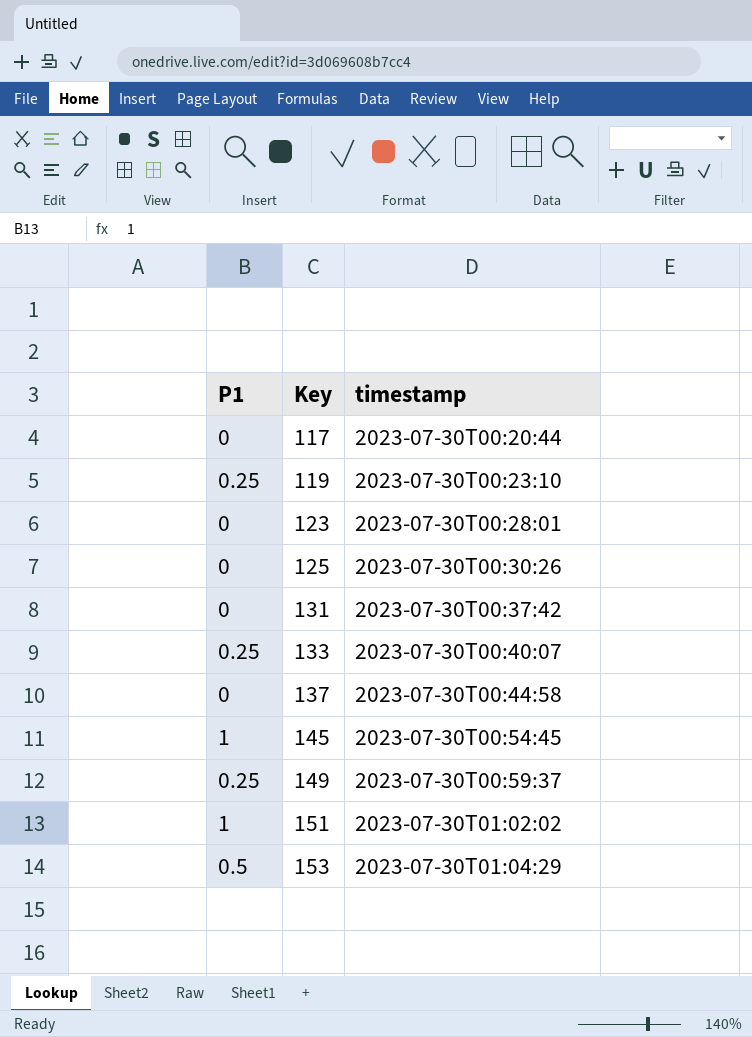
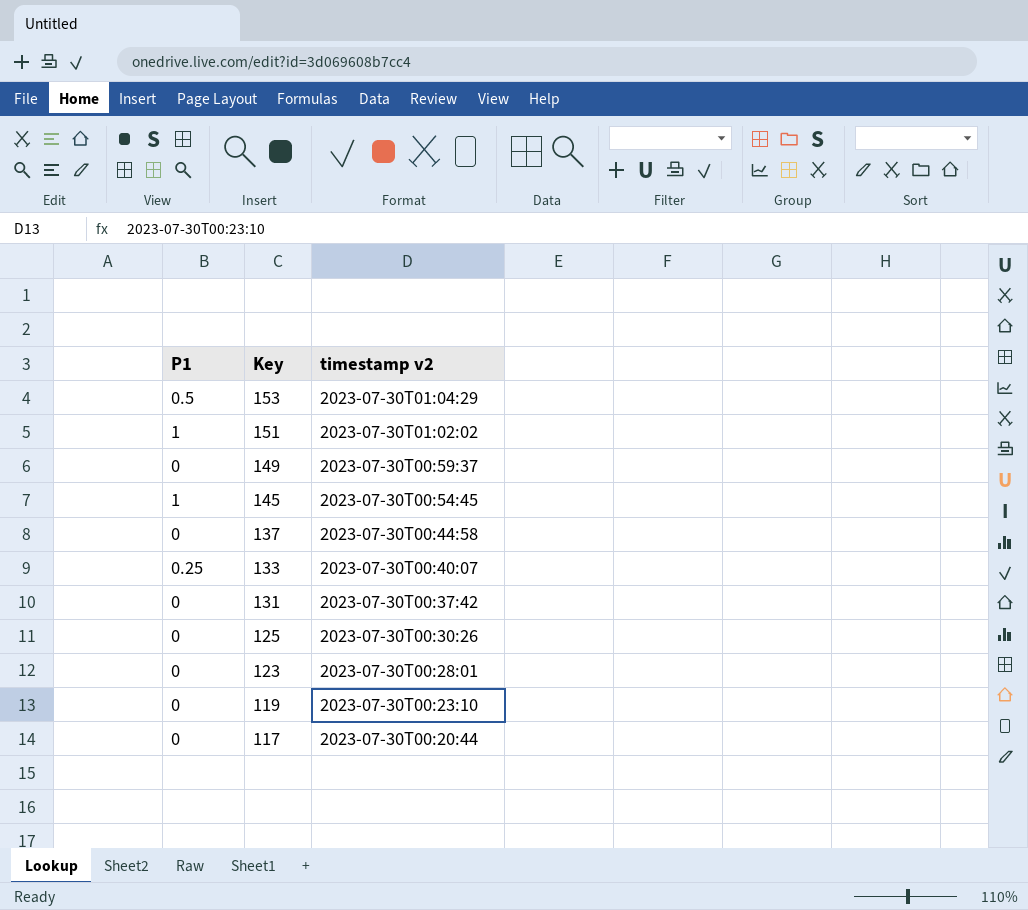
row order: Key ascending -> Key descending
column name: timestamp -> timestamp v2
149 | P1: 0.25 -> 0
119 | P1: 0.25 -> 0

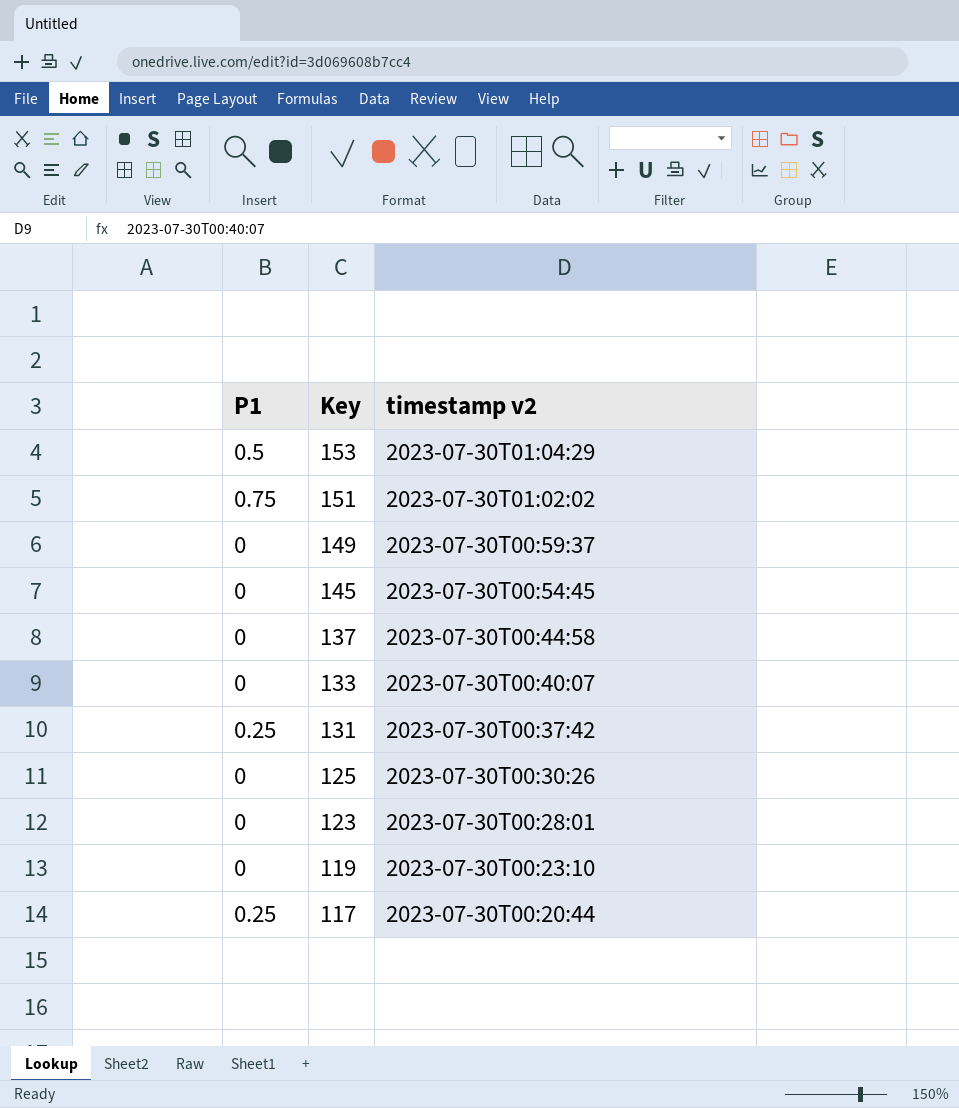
151 | P1: 1 -> 0.75
145 | P1: 1 -> 0
133 | P1: 0.25 -> 0
131 | P1: 0 -> 0.25
117 | P1: 0 -> 0.25

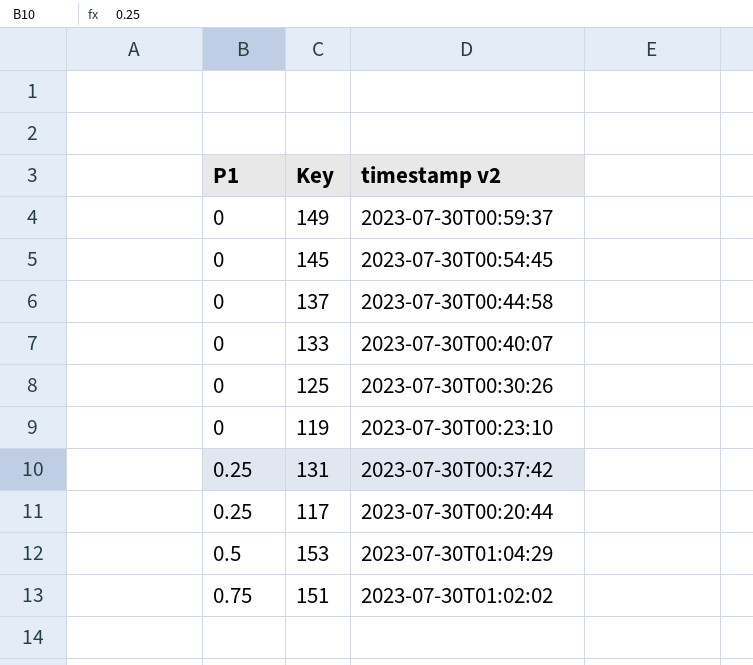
row order: Key descending -> P1 ascending
row 123: 0 | 2023-07-30T00:28:01 -> none

